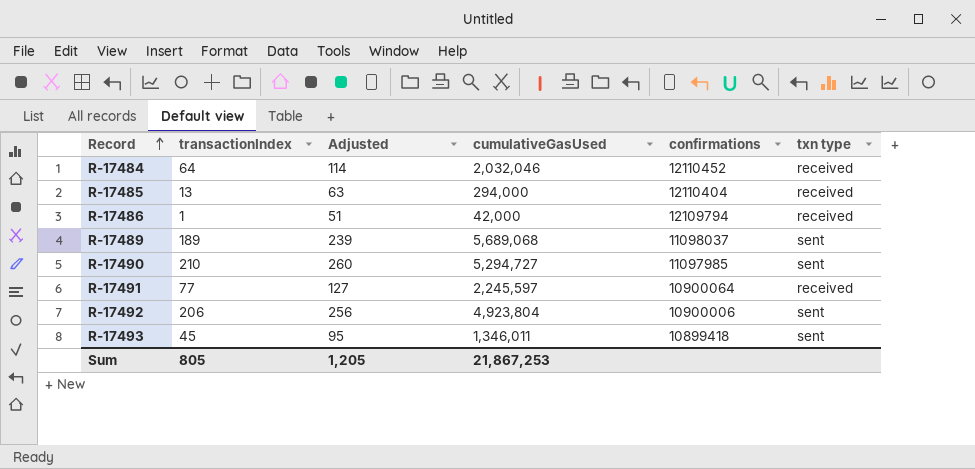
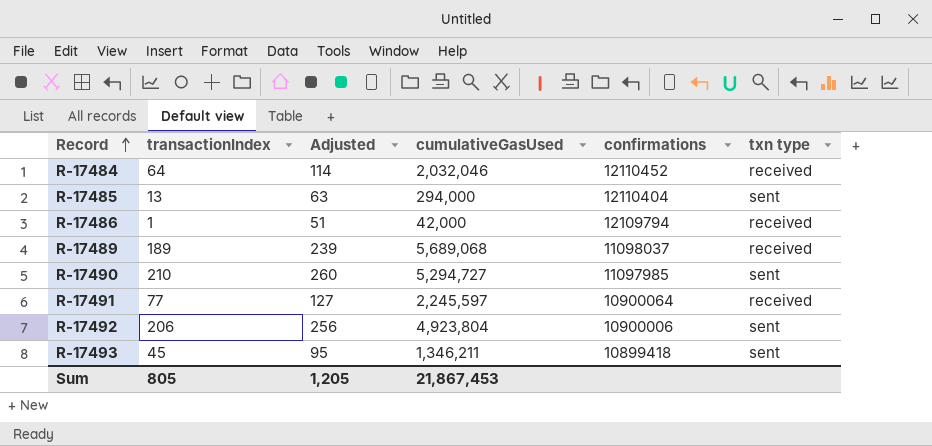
R-17485 | txn type: received -> sent
R-17489 | txn type: sent -> received
R-17493 | cumulativeGasUsed: 1,346,011 -> 1,346,211
Sum | cumulativeGasUsed: 21,867,253 -> 21,867,453

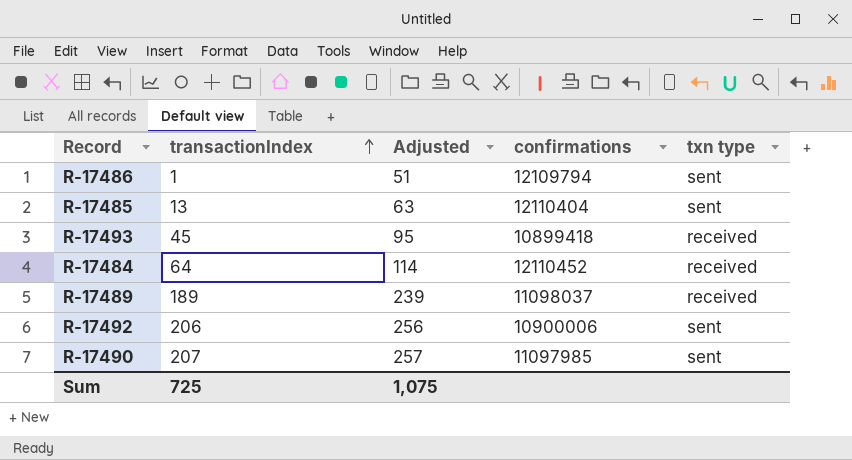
row order: Record ascending -> transactionIndex ascending
column cumulativeGasUsed | position: 4 -> none
row R-17491: 77 | 127 | 2,245,597 | 10900064 | received -> none
R-17486 | txn type: received -> sent
R-17493 | txn type: sent -> received
R-17490 | transactionIndex: 210 -> 207
R-17490 | Adjusted: 260 -> 257
Sum | transactionIndex: 805 -> 725
Sum | Adjusted: 1,205 -> 1,075

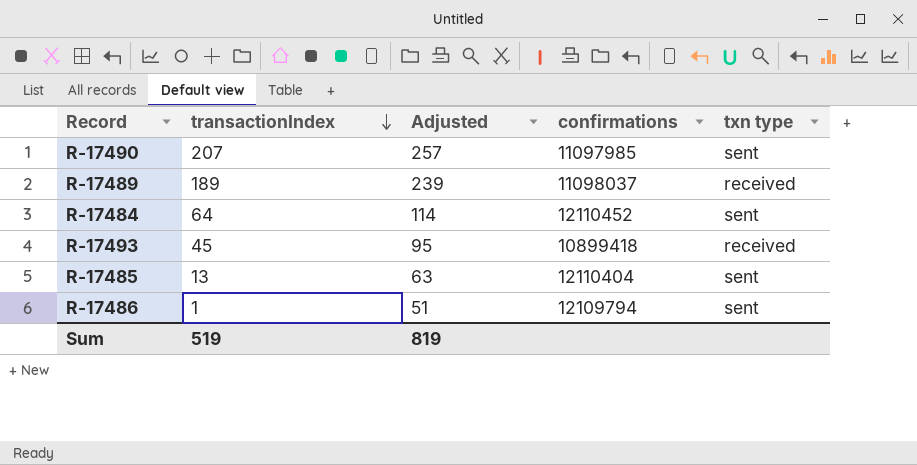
row order: transactionIndex ascending -> transactionIndex descending
row R-17492: 206 | 256 | 10900006 | sent -> none
R-17484 | txn type: received -> sent
Sum | transactionIndex: 725 -> 519
Sum | Adjusted: 1,075 -> 819

